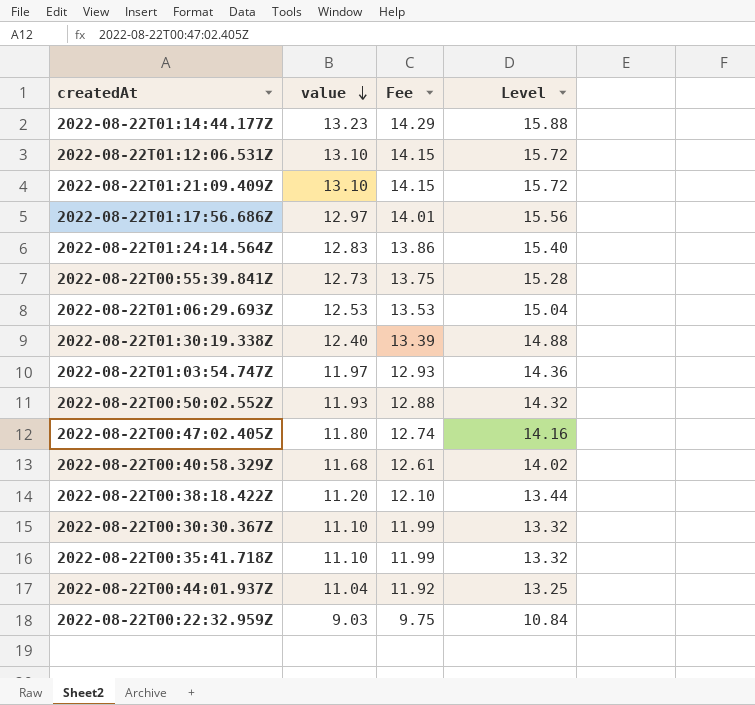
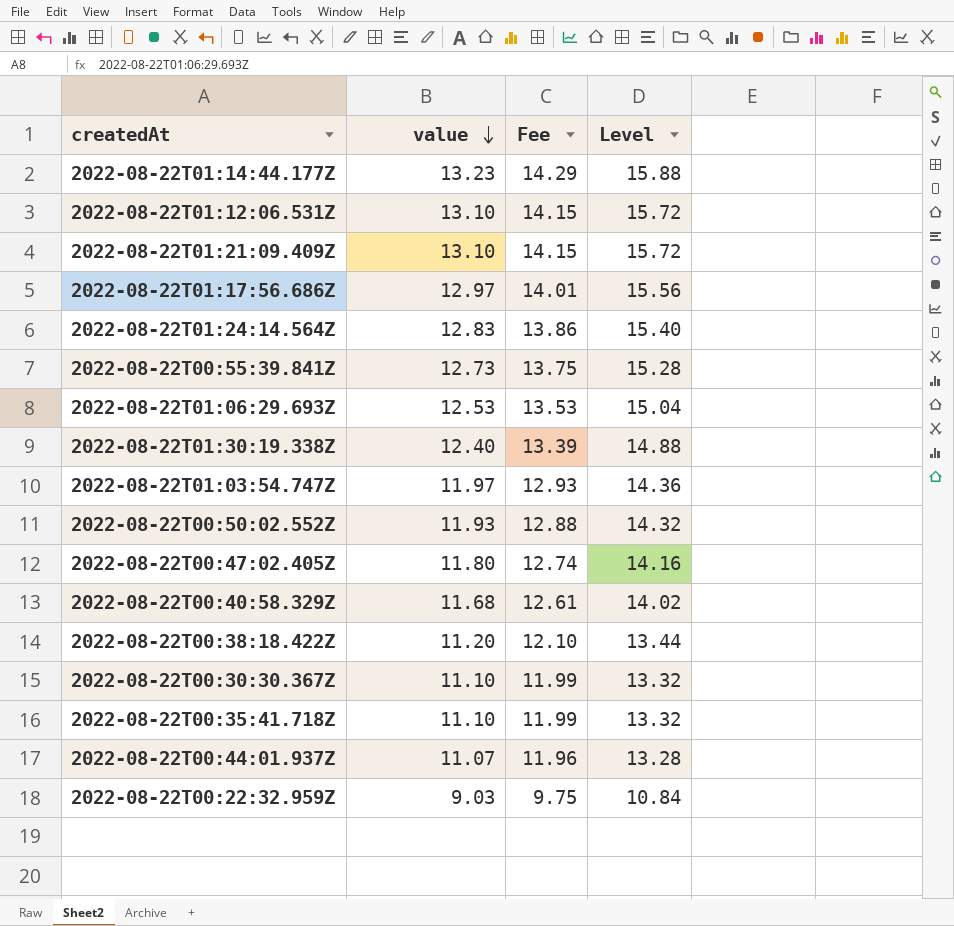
2022-08-22T00:44:01.937Z | value: 11.04 -> 11.07
2022-08-22T00:44:01.937Z | Fee: 11.92 -> 11.96
2022-08-22T00:44:01.937Z | Level: 13.25 -> 13.28

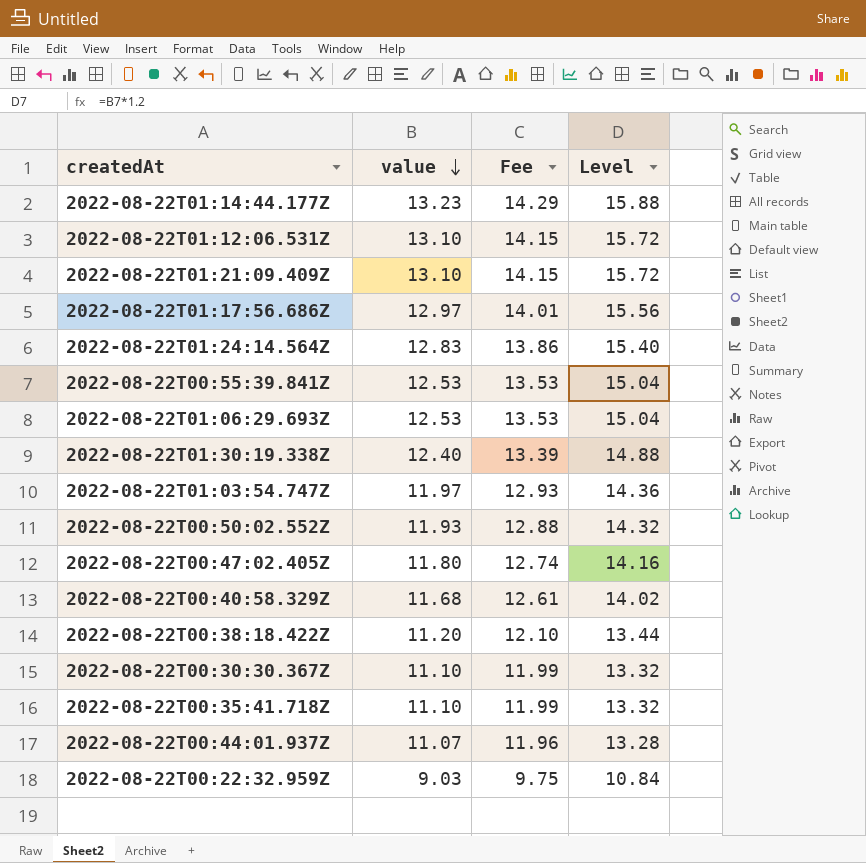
2022-08-22T00:55:39.841Z | value: 12.73 -> 12.53
2022-08-22T00:55:39.841Z | Fee: 13.75 -> 13.53
2022-08-22T00:55:39.841Z | Level: 15.28 -> 15.04

